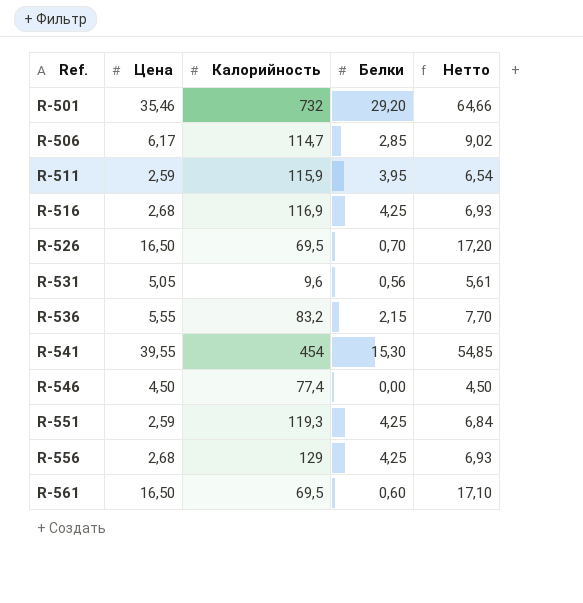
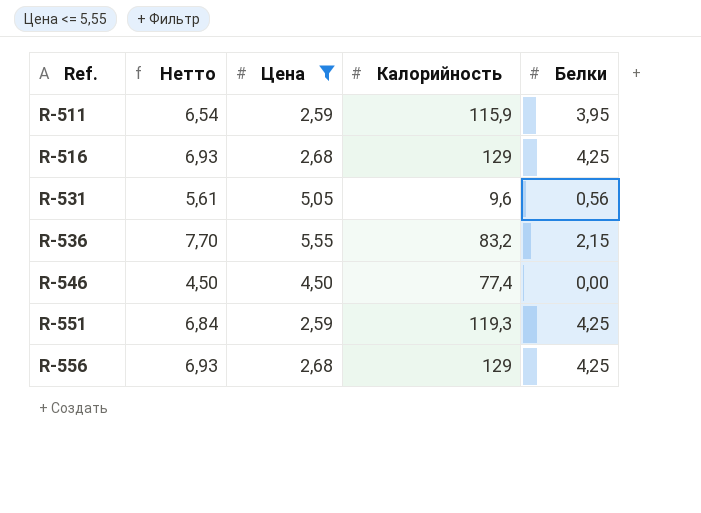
filter: none -> Цена <= 5,55
column Нетто | position: 5 -> 2
R-516 | Калорийность: 116,9 -> 129

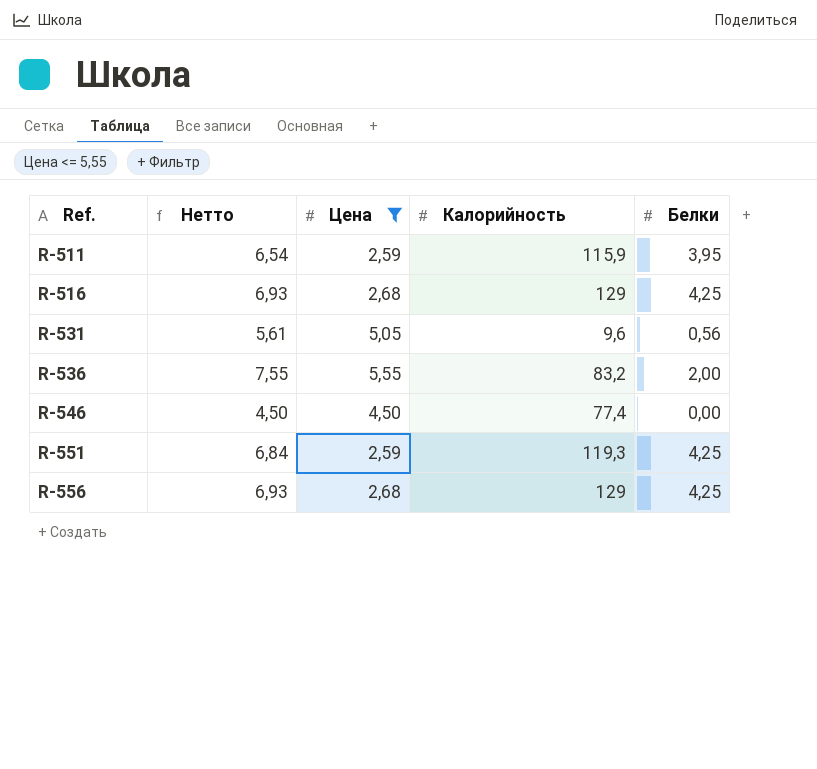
R-536 | Нетто: 7,70 -> 7,55
R-536 | Белки: 2,15 -> 2,00

